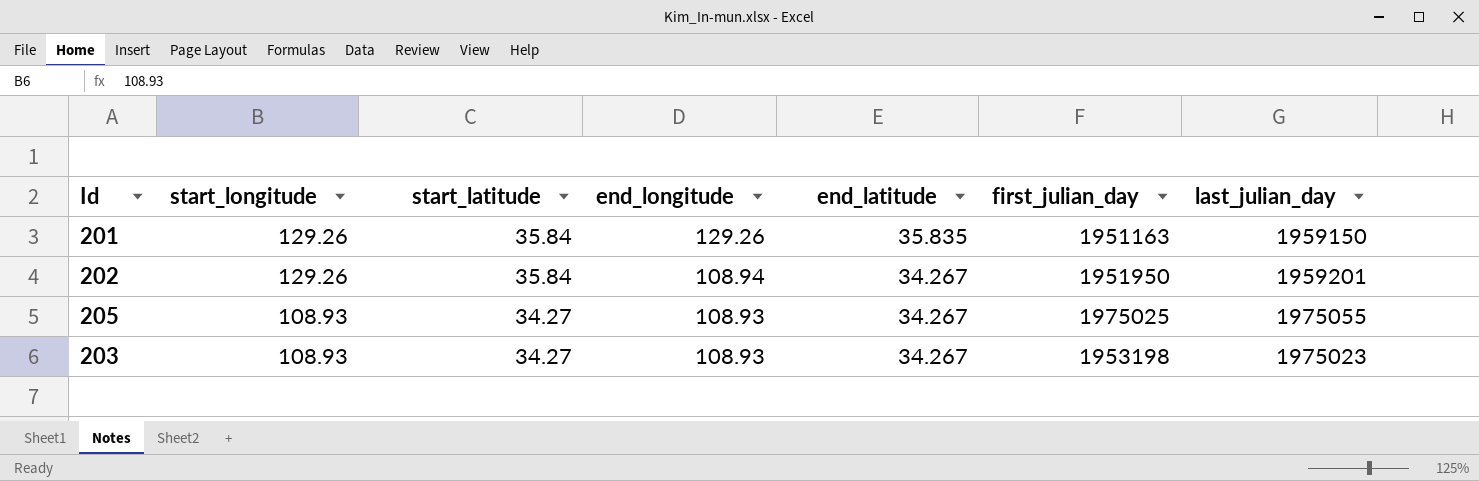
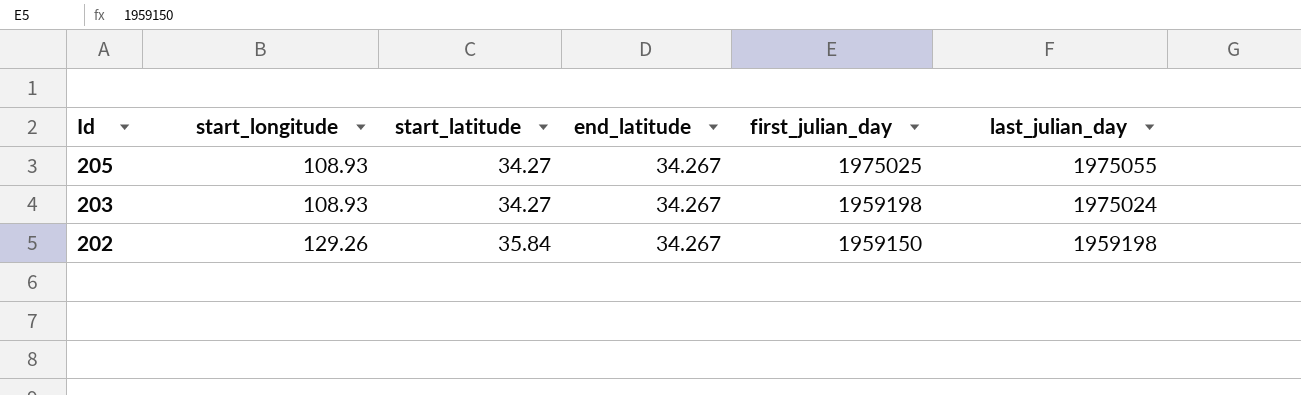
row order: start_longitude descending -> Id descending
column end_longitude | position: 4 -> none
row 201: 129.26 | 35.84 | 129.26 | 35.835 | 1951163 | 1959150 -> none
203 | first_julian_day: 1953198 -> 1959198
203 | last_julian_day: 1975023 -> 1975024
202 | first_julian_day: 1951950 -> 1959150
202 | last_julian_day: 1959201 -> 1959198

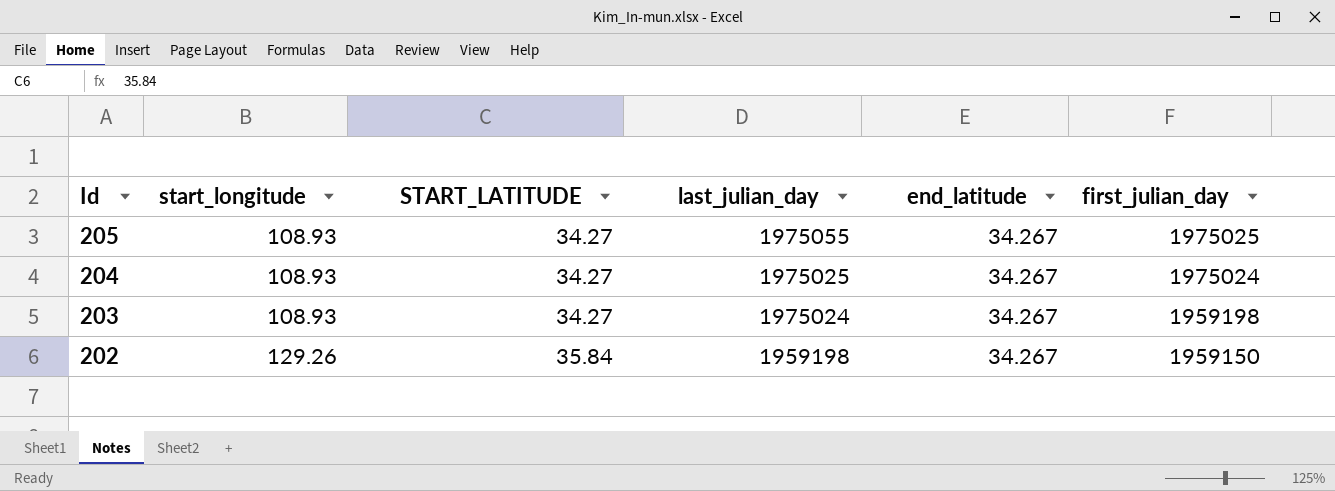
column name: start_latitude -> START_LATITUDE
column last_julian_day | position: 6 -> 4
row 204: none -> 108.93 | 34.27 | 1975025 | 34.267 | 1975024

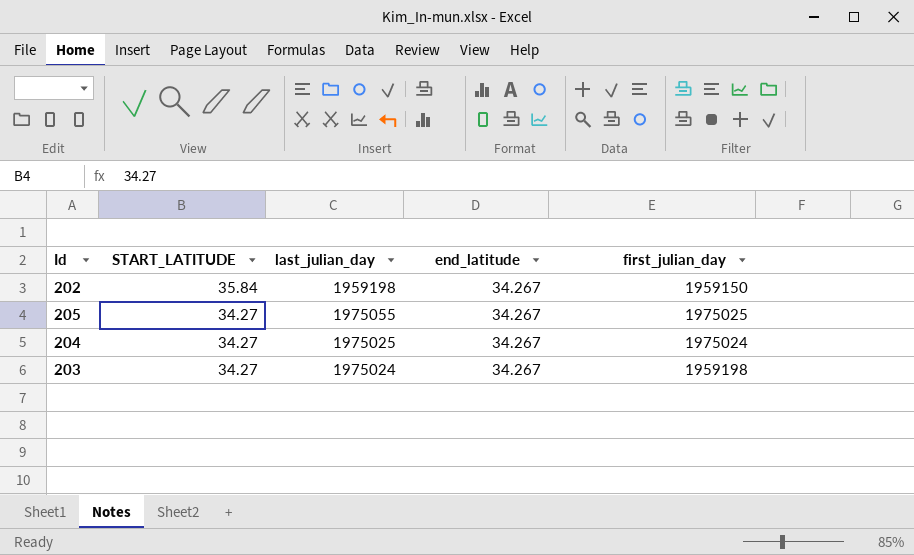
row order: Id descending -> START_LATITUDE descending
column start_longitude | position: 2 -> none

